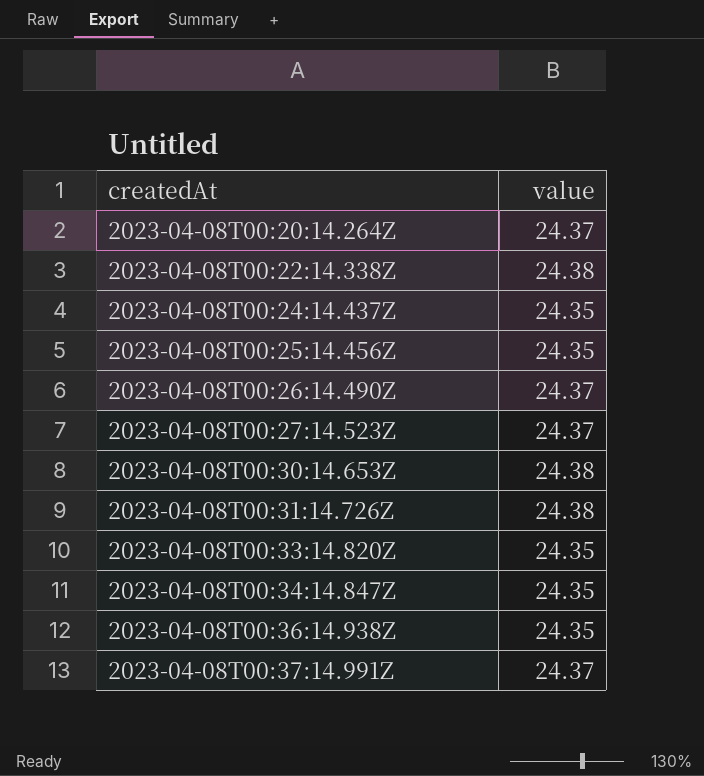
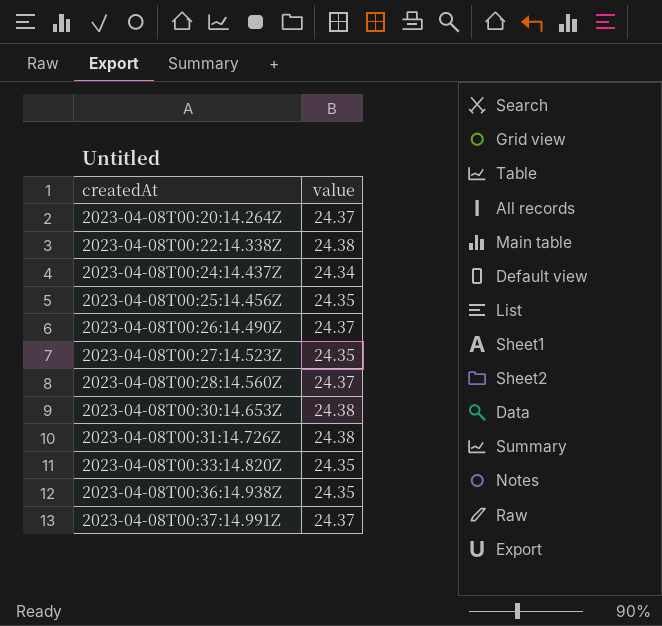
row 2023-04-08T00:34:14.847Z: 24.35 -> none
2023-04-08T00:24:14.437Z | value: 24.35 -> 24.34
2023-04-08T00:27:14.523Z | value: 24.37 -> 24.35
row 2023-04-08T00:28:14.560Z: none -> 24.37

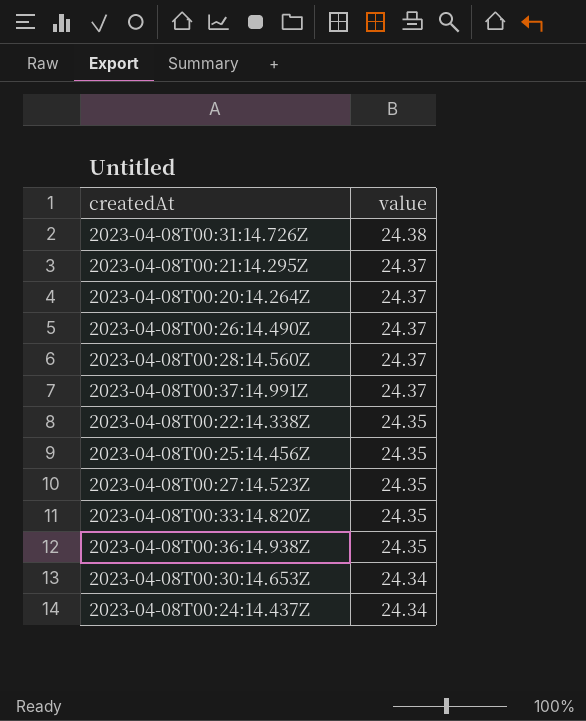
row order: createdAt ascending -> value descending
row 2023-04-08T00:21:14.295Z: none -> 24.37
2023-04-08T00:22:14.338Z | value: 24.38 -> 24.35
2023-04-08T00:30:14.653Z | value: 24.38 -> 24.34

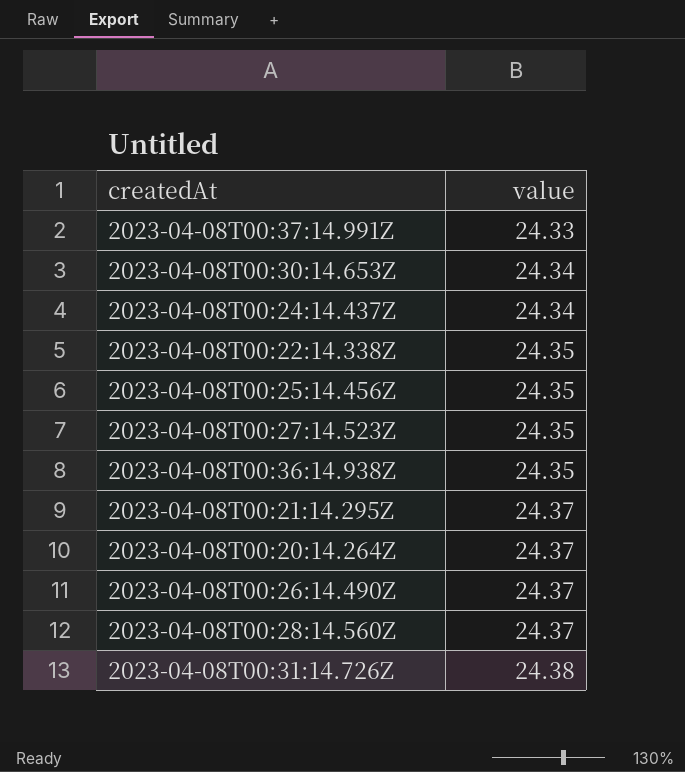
row order: value descending -> value ascending
row 2023-04-08T00:33:14.820Z: 24.35 -> none
2023-04-08T00:37:14.991Z | value: 24.37 -> 24.33

